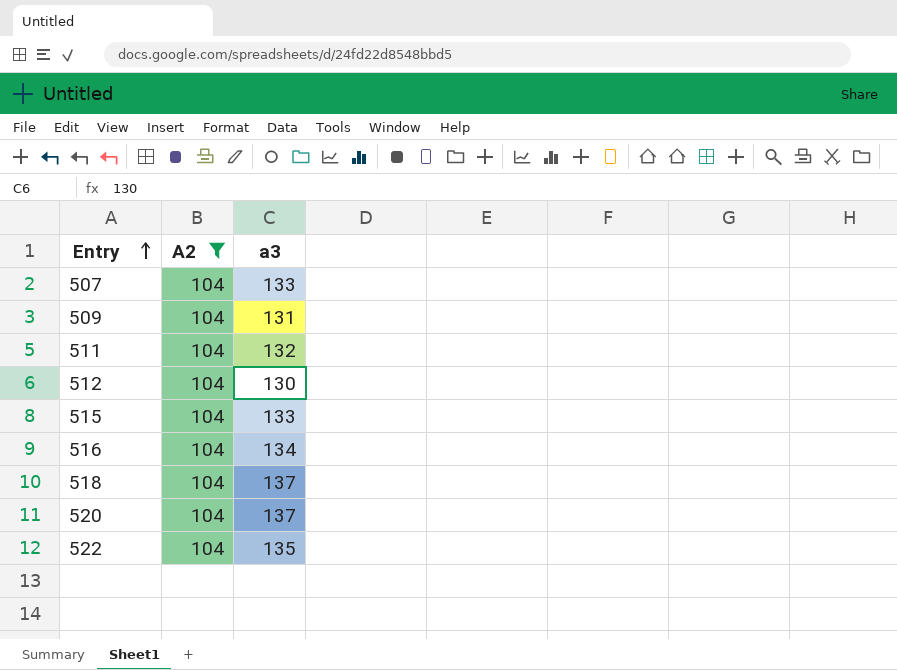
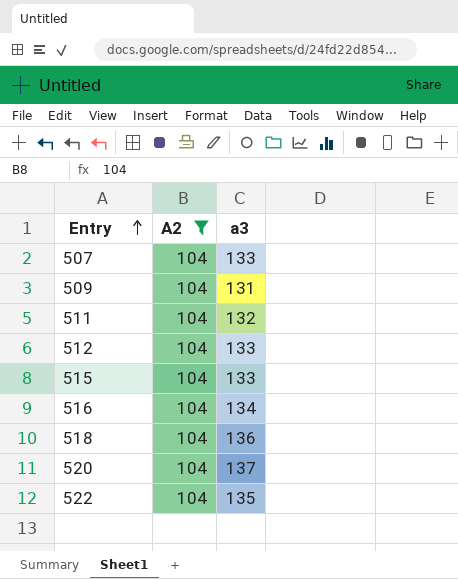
512 | a3: 130 -> 133
518 | a3: 137 -> 136

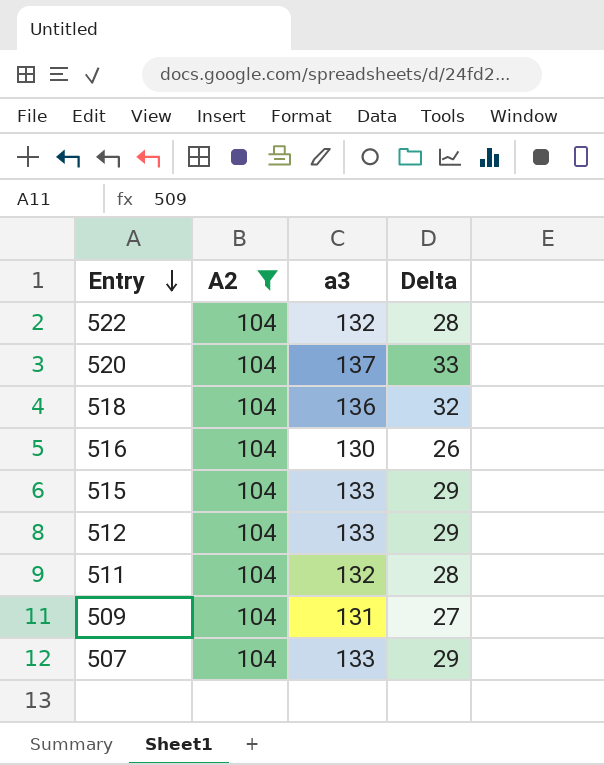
row order: Entry ascending -> Entry descending
column Delta | formula: none -> [a3] - [A2]
522 | a3: 135 -> 132
516 | a3: 134 -> 130

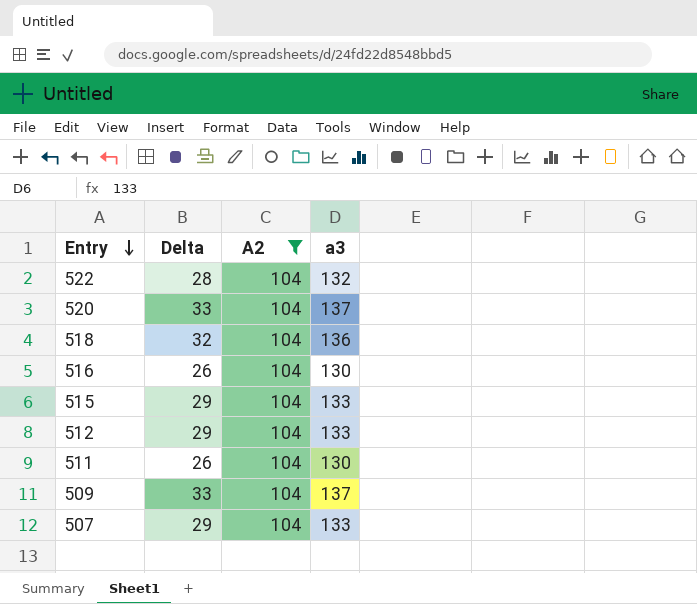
column Delta | position: 4 -> 2
511 | Delta: 28 -> 26
511 | a3: 132 -> 130
509 | Delta: 27 -> 33
509 | a3: 131 -> 137

